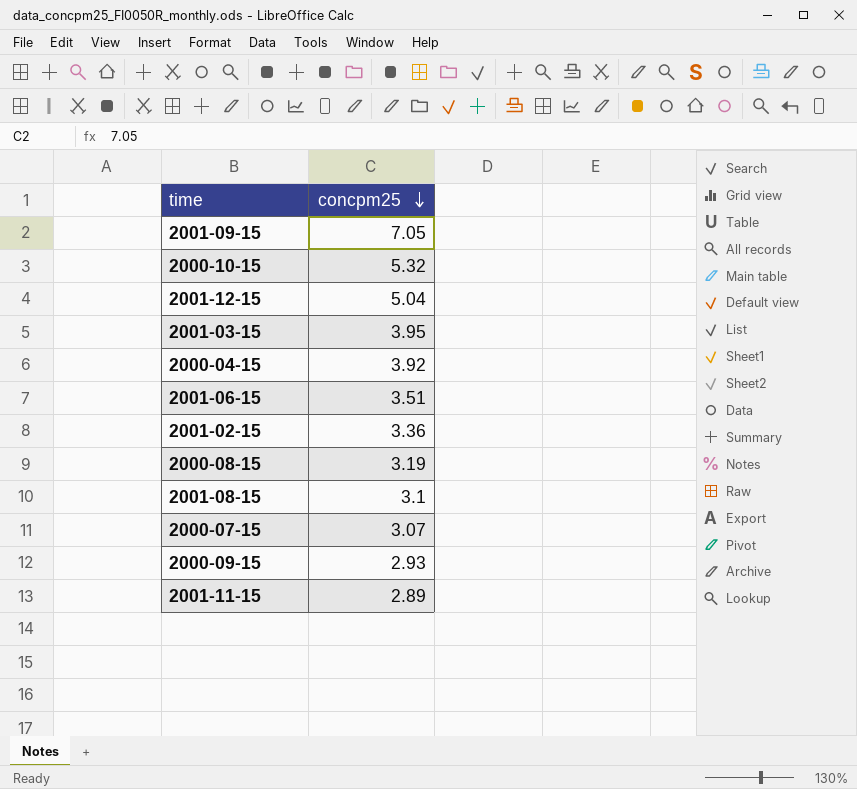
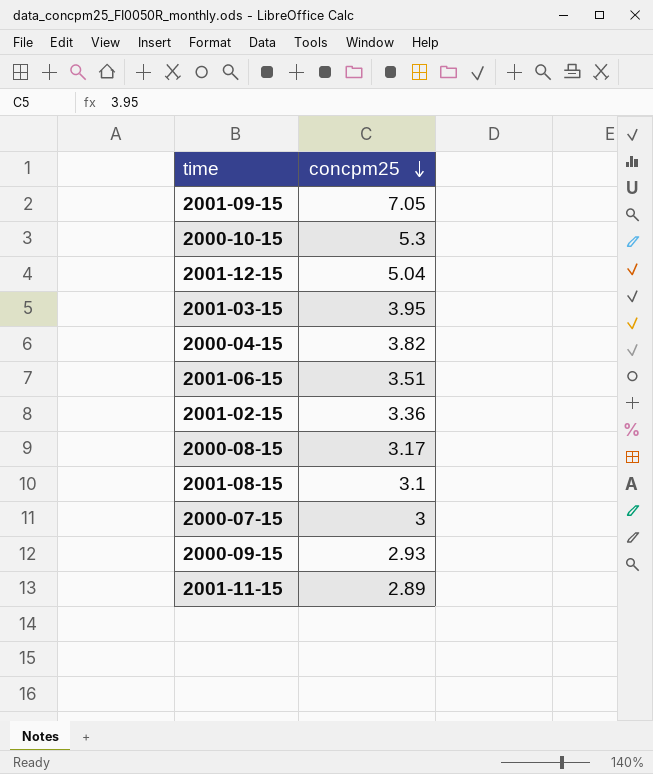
2000-10-15 | concpm25: 5.32 -> 5.3
2000-04-15 | concpm25: 3.92 -> 3.82
2000-08-15 | concpm25: 3.19 -> 3.17
2000-07-15 | concpm25: 3.07 -> 3

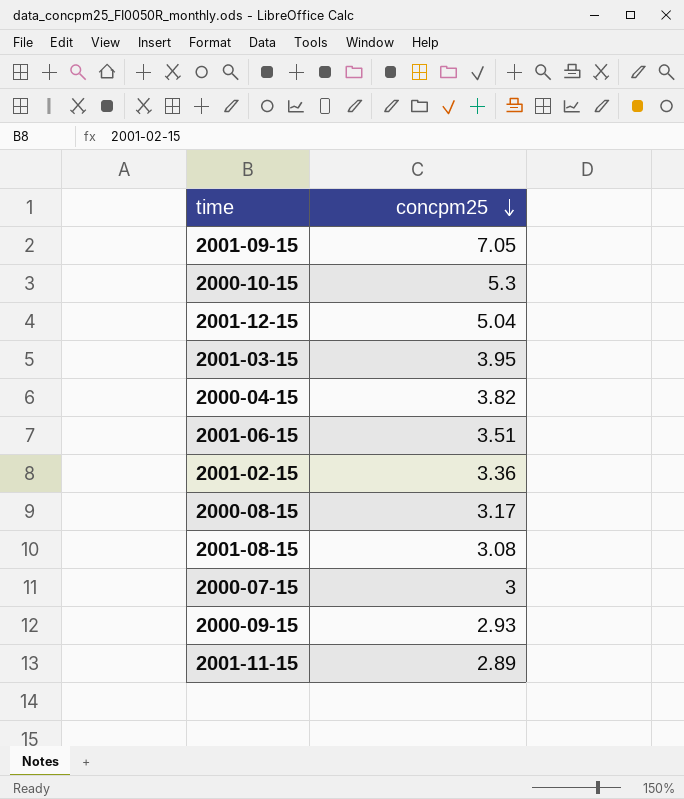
2001-08-15 | concpm25: 3.1 -> 3.08

